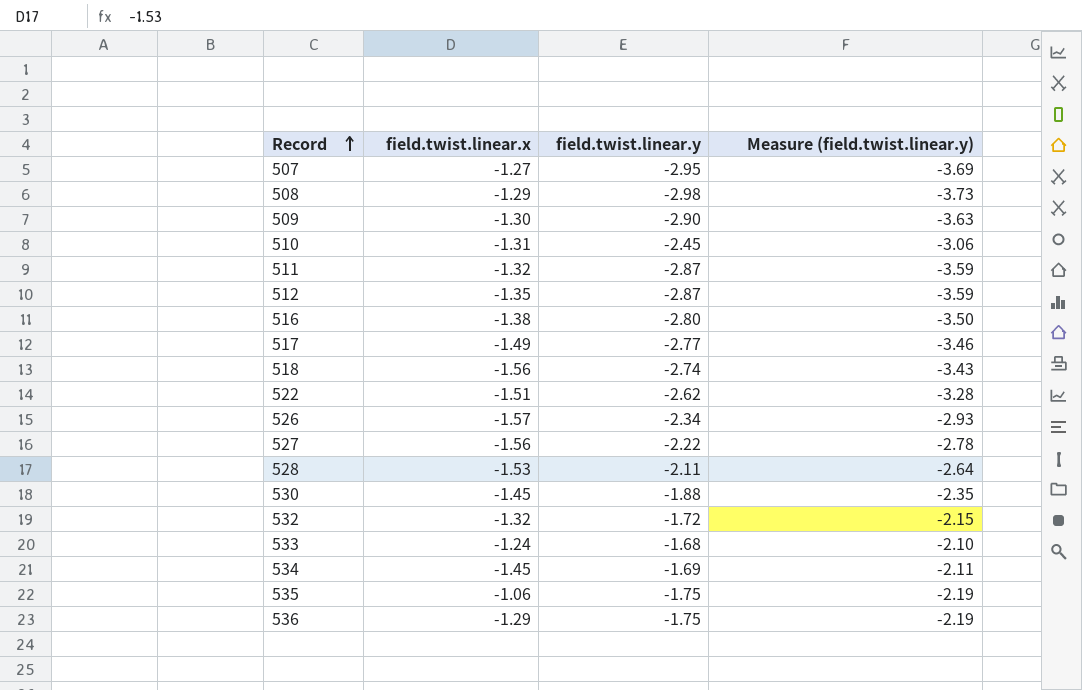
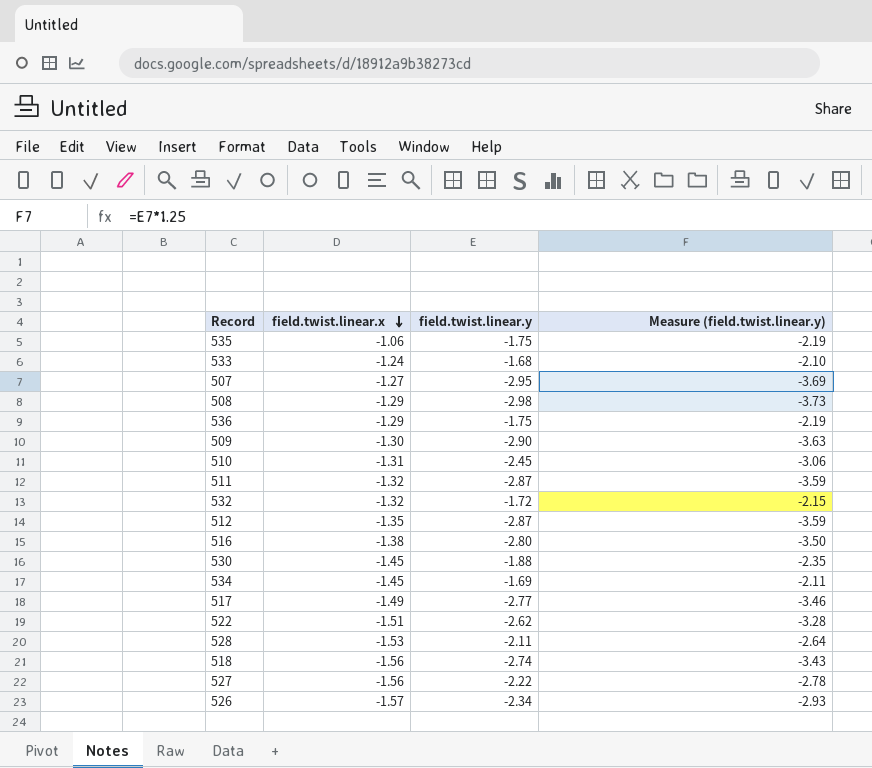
row order: Record ascending -> field.twist.linear.x descending

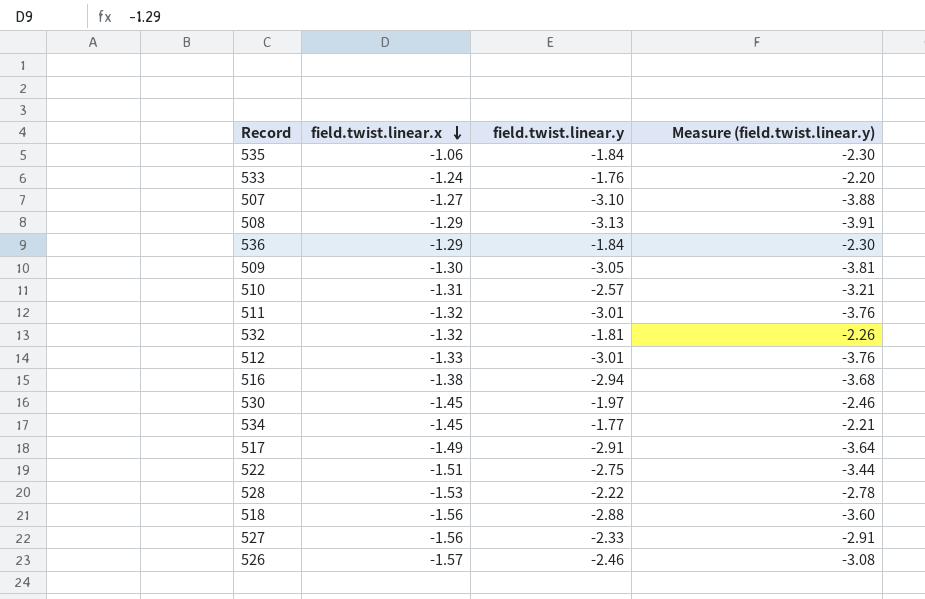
535 | field.twist.linear.y: -1.75 -> -1.84
535 | Measure (field.twist.linear.y): -2.19 -> -2.30
533 | field.twist.linear.y: -1.68 -> -1.76
533 | Measure (field.twist.linear.y): -2.10 -> -2.20
507 | field.twist.linear.y: -2.95 -> -3.10
507 | Measure (field.twist.linear.y): -3.69 -> -3.88
508 | field.twist.linear.y: -2.98 -> -3.13
508 | Measure (field.twist.linear.y): -3.73 -> -3.91
536 | field.twist.linear.y: -1.75 -> -1.84
536 | Measure (field.twist.linear.y): -2.19 -> -2.30
509 | field.twist.linear.y: -2.90 -> -3.05
509 | Measure (field.twist.linear.y): -3.63 -> -3.81
510 | field.twist.linear.y: -2.45 -> -2.57
510 | Measure (field.twist.linear.y): -3.06 -> -3.21
511 | field.twist.linear.y: -2.87 -> -3.01
511 | Measure (field.twist.linear.y): -3.59 -> -3.76
532 | field.twist.linear.y: -1.72 -> -1.81
532 | Measure (field.twist.linear.y): -2.15 -> -2.26
512 | field.twist.linear.x: -1.35 -> -1.33
512 | field.twist.linear.y: -2.87 -> -3.01
512 | Measure (field.twist.linear.y): -3.59 -> -3.76
516 | field.twist.linear.y: -2.80 -> -2.94
516 | Measure (field.twist.linear.y): -3.50 -> -3.68
530 | field.twist.linear.y: -1.88 -> -1.97
530 | Measure (field.twist.linear.y): -2.35 -> -2.46
534 | field.twist.linear.y: -1.69 -> -1.77
534 | Measure (field.twist.linear.y): -2.11 -> -2.21
517 | field.twist.linear.y: -2.77 -> -2.91
517 | Measure (field.twist.linear.y): -3.46 -> -3.64
522 | field.twist.linear.y: -2.62 -> -2.75
522 | Measure (field.twist.linear.y): -3.28 -> -3.44
528 | field.twist.linear.y: -2.11 -> -2.22
528 | Measure (field.twist.linear.y): -2.64 -> -2.78
518 | field.twist.linear.y: -2.74 -> -2.88
518 | Measure (field.twist.linear.y): -3.43 -> -3.60
527 | field.twist.linear.y: -2.22 -> -2.33
527 | Measure (field.twist.linear.y): -2.78 -> -2.91
526 | field.twist.linear.y: -2.34 -> -2.46
526 | Measure (field.twist.linear.y): -2.93 -> -3.08

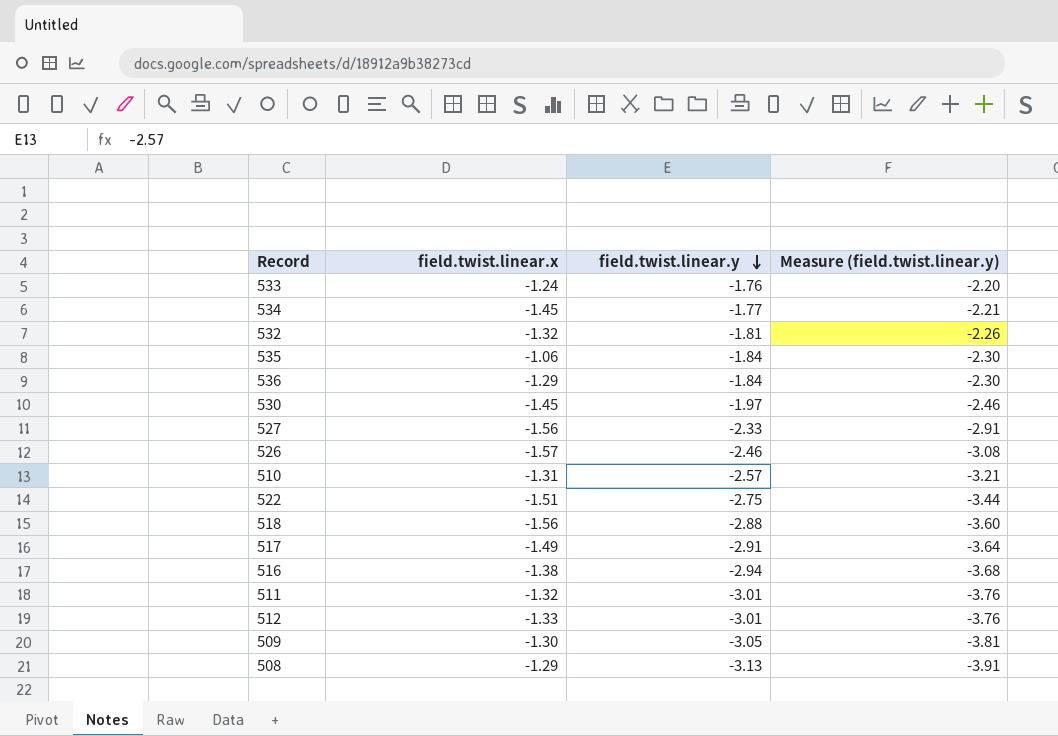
row order: field.twist.linear.x descending -> field.twist.linear.y descending
row 507: -1.27 | -3.10 | -3.88 -> none
row 528: -1.53 | -2.22 | -2.78 -> none

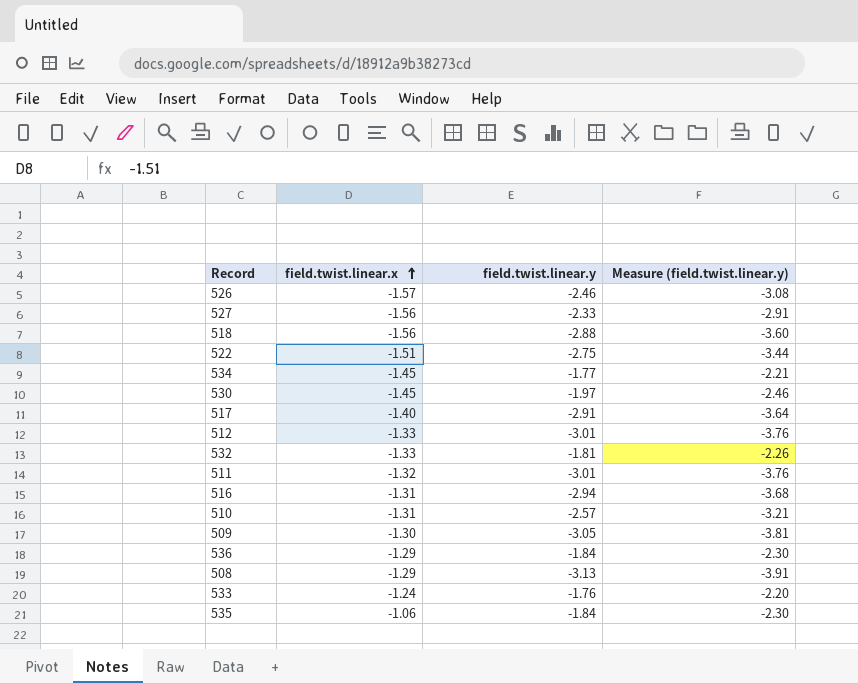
row order: field.twist.linear.y descending -> field.twist.linear.x ascending
517 | field.twist.linear.x: -1.49 -> -1.40
532 | field.twist.linear.x: -1.32 -> -1.33
516 | field.twist.linear.x: -1.38 -> -1.31

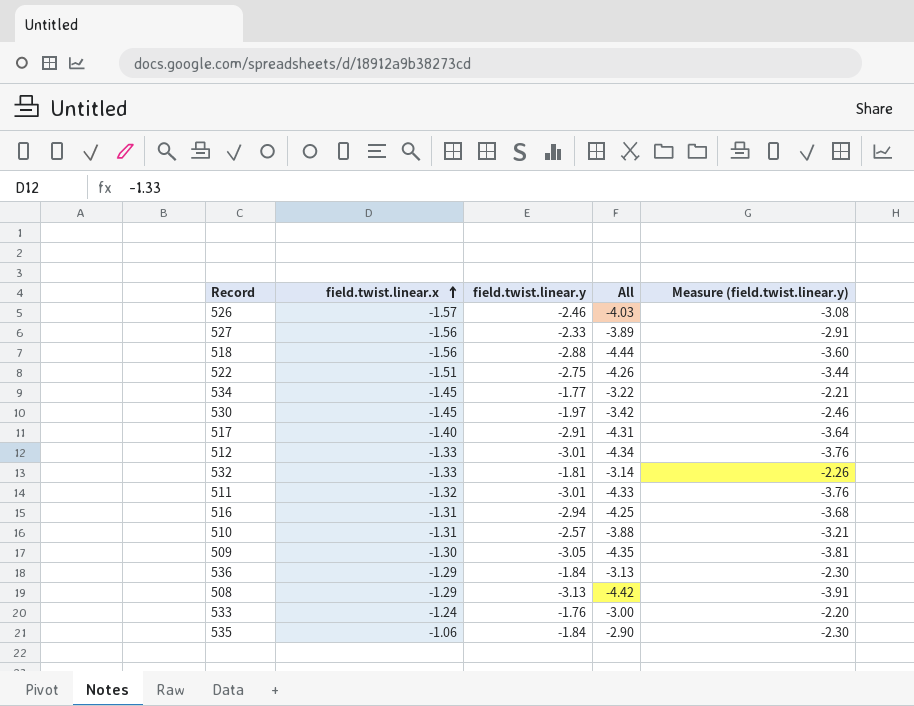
column All | formula: none -> [field.twist.linear.x] + [field.twist.linear.y]

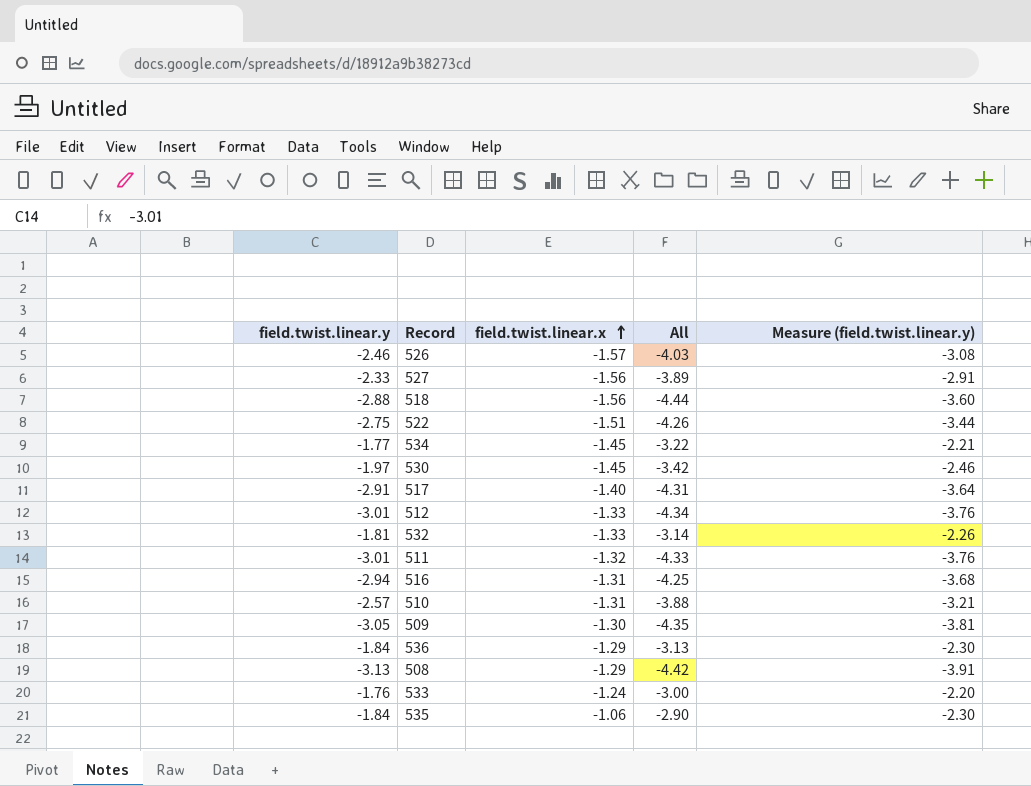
column field.twist.linear.y | position: 3 -> 1

